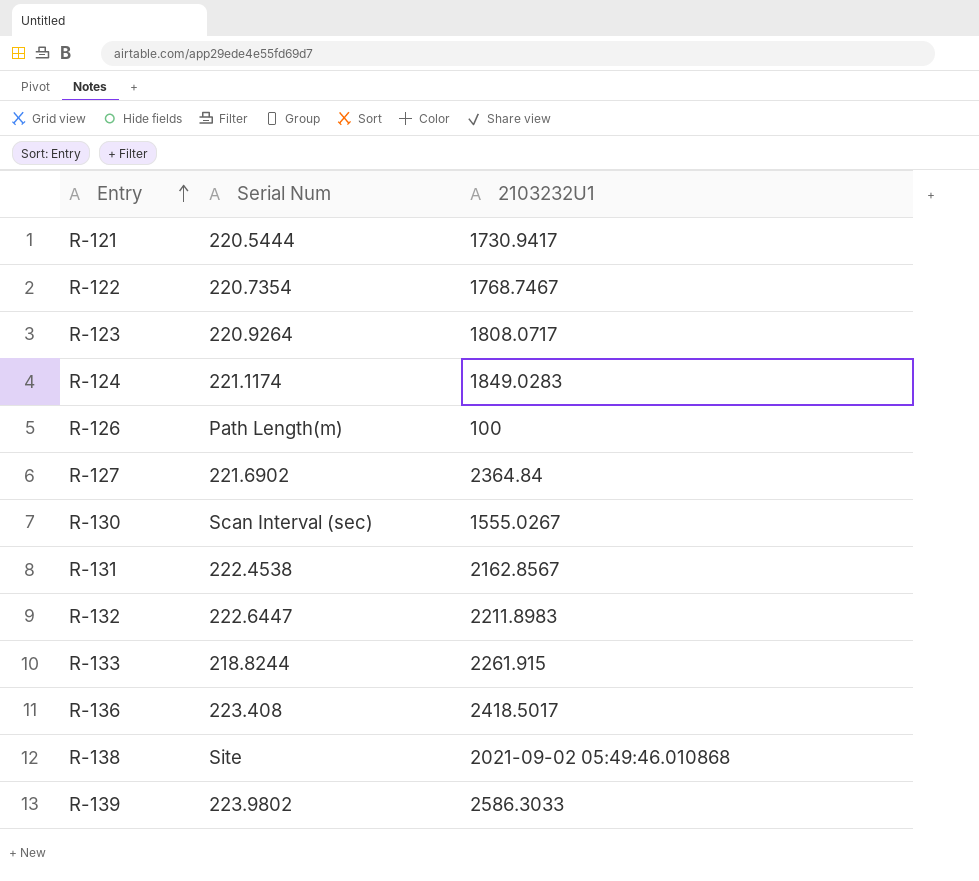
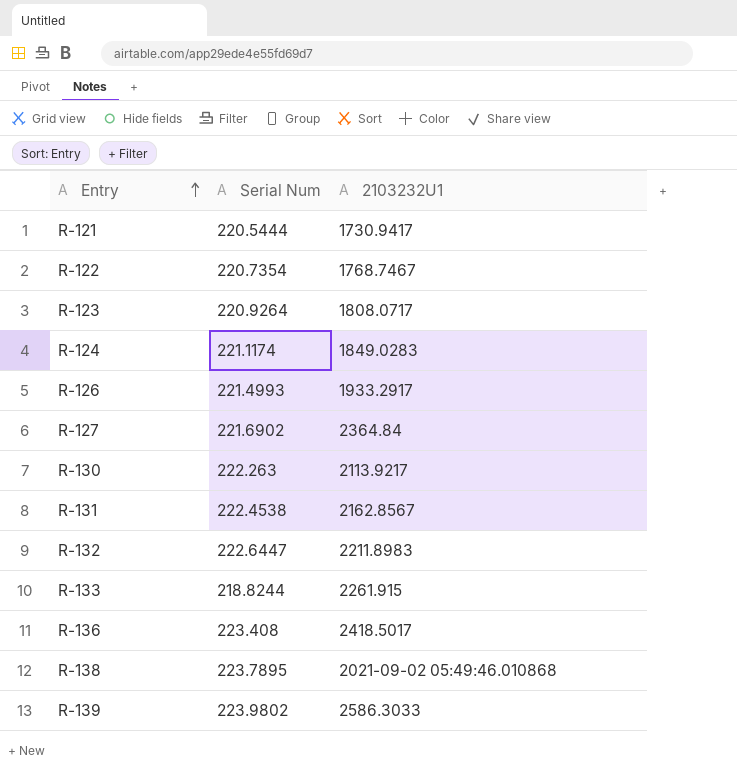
R-126 | Serial Num: Path Length(m) -> 221.4993
R-126 | 2103232U1: 100 -> 1933.2917
R-130 | Serial Num: Scan Interval (sec) -> 222.263
R-130 | 2103232U1: 1555.0267 -> 2113.9217
R-138 | Serial Num: Site -> 223.7895

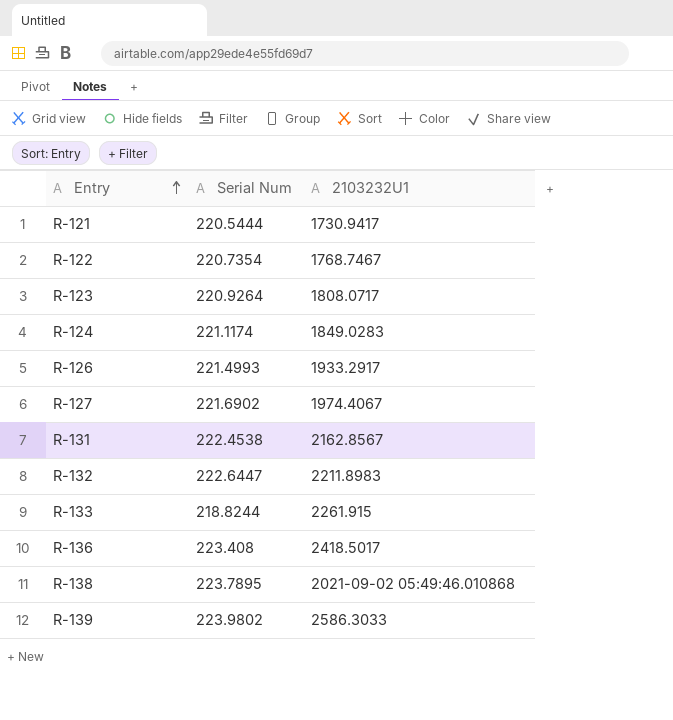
row R-130: 222.263 | 2113.9217 -> none
R-127 | 2103232U1: 2364.84 -> 1974.4067

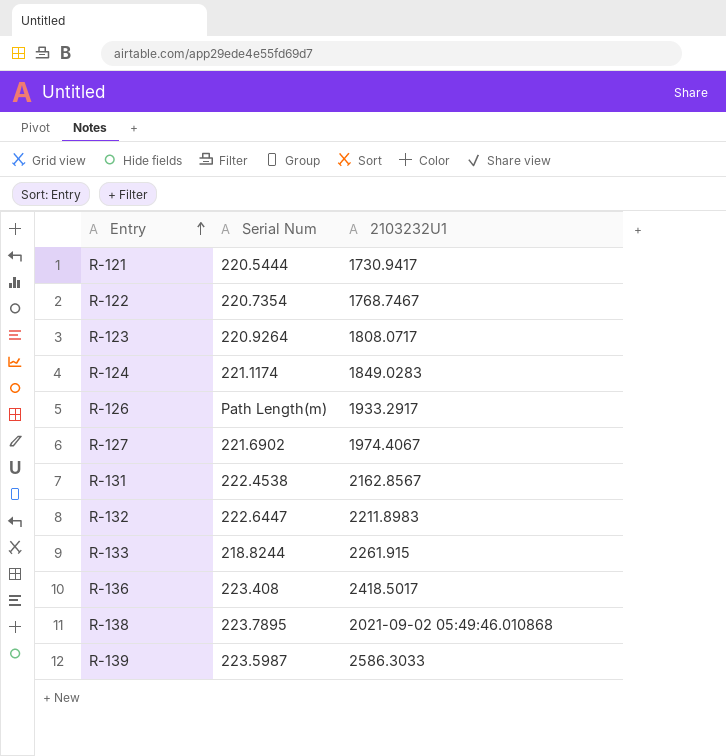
R-126 | Serial Num: 221.4993 -> Path Length(m)
R-139 | Serial Num: 223.9802 -> 223.5987

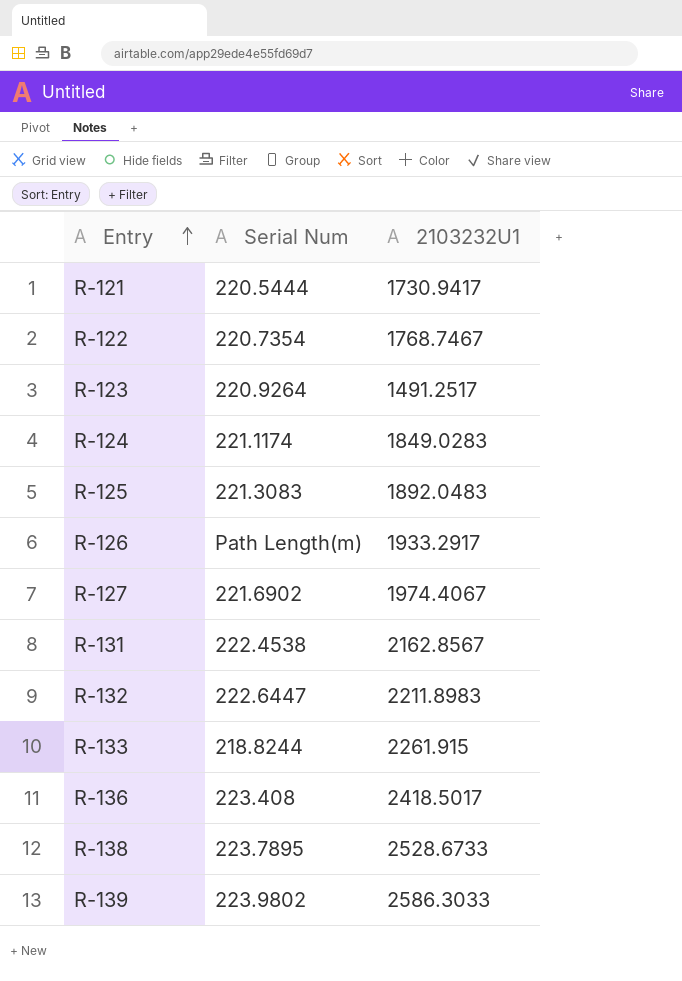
R-123 | 2103232U1: 1808.0717 -> 1491.2517
row R-125: none -> 221.3083 | 1892.0483
R-138 | 2103232U1: 2021-09-02 05:49:46.010868 -> 2528.6733
R-139 | Serial Num: 223.5987 -> 223.9802

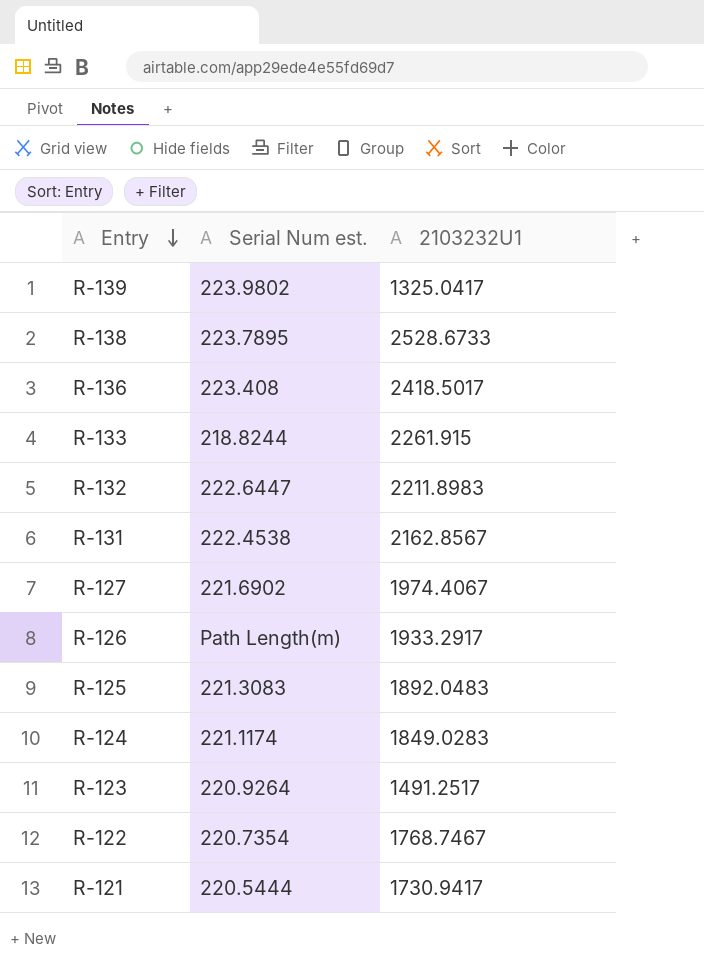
row order: Entry ascending -> Entry descending
column name: Serial Num -> Serial Num est.
R-139 | 2103232U1: 2586.3033 -> 1325.0417

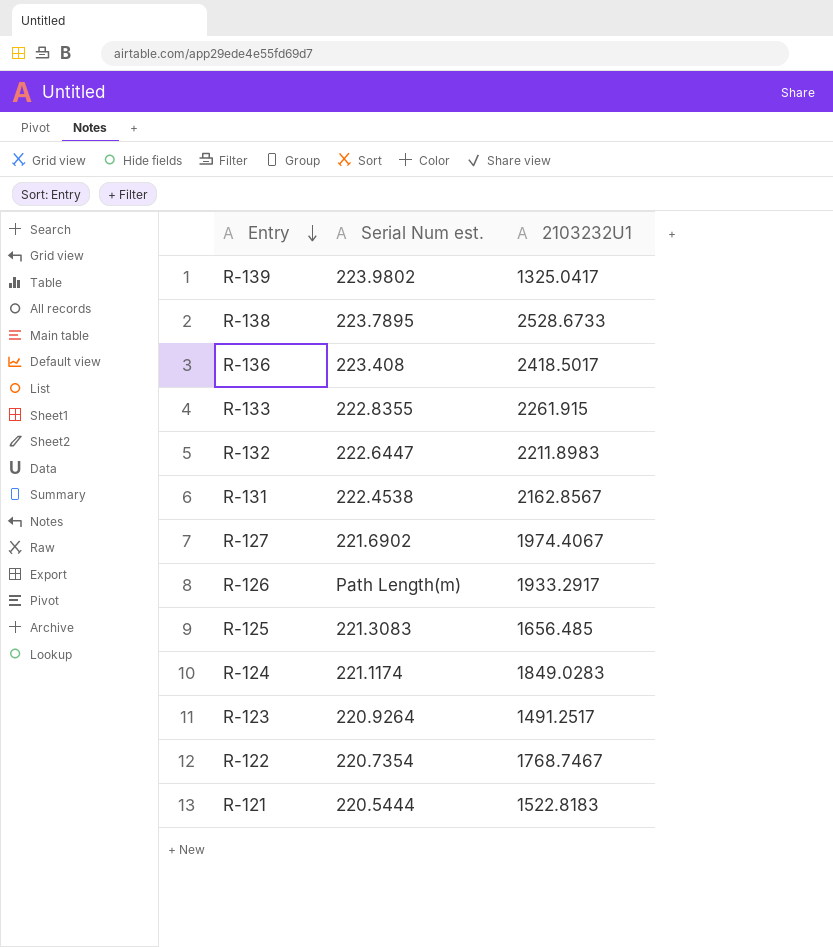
R-133 | Serial Num est.: 218.8244 -> 222.8355
R-125 | 2103232U1: 1892.0483 -> 1656.485
R-121 | 2103232U1: 1730.9417 -> 1522.8183

